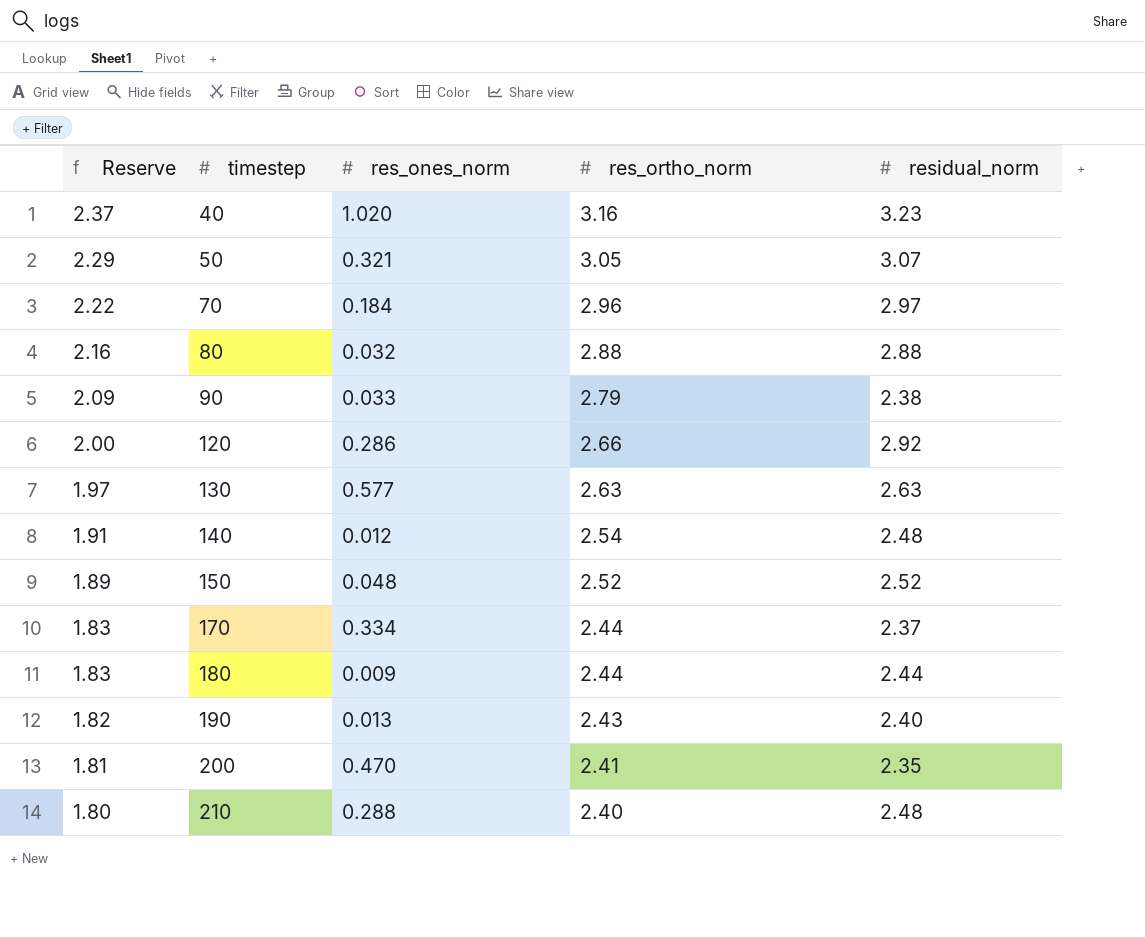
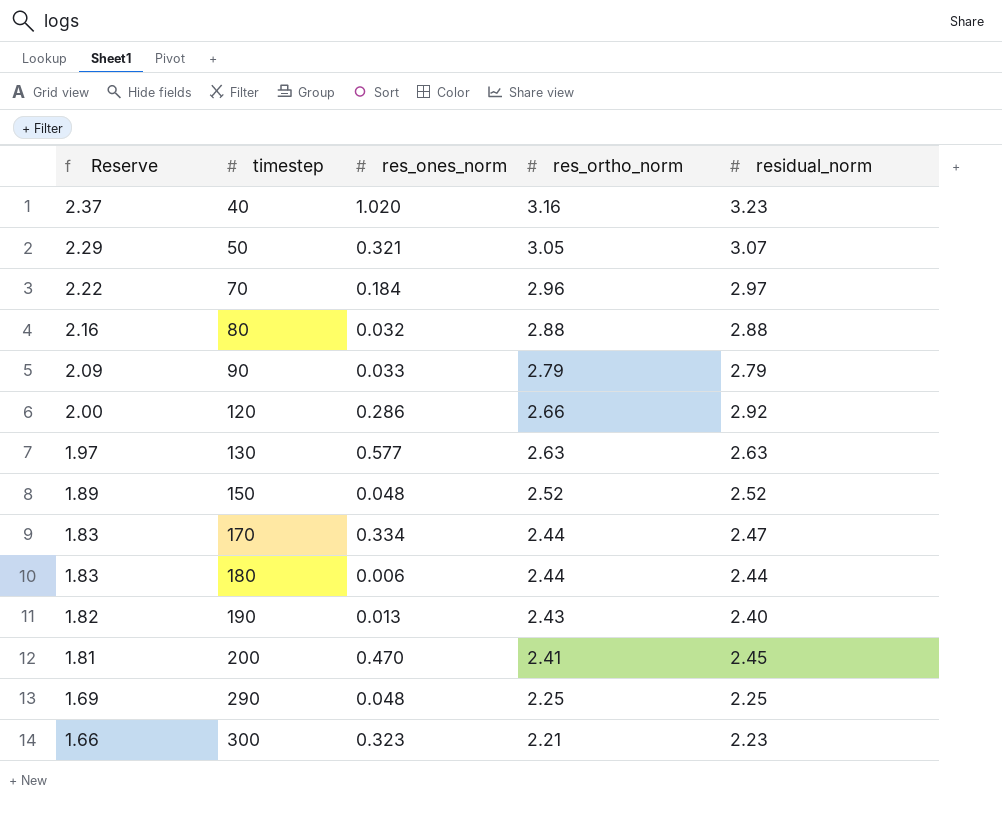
row 140: 1.91 | 0.012 | 2.54 | 2.48 -> none
row 210: 1.80 | 0.288 | 2.40 | 2.48 -> none
90 | residual_norm: 2.38 -> 2.79
170 | residual_norm: 2.37 -> 2.47
180 | res_ones_norm: 0.009 -> 0.006
200 | residual_norm: 2.35 -> 2.45
row 290: none -> 1.69 | 0.048 | 2.25 | 2.25
row 300: none -> 1.66 | 0.323 | 2.21 | 2.23

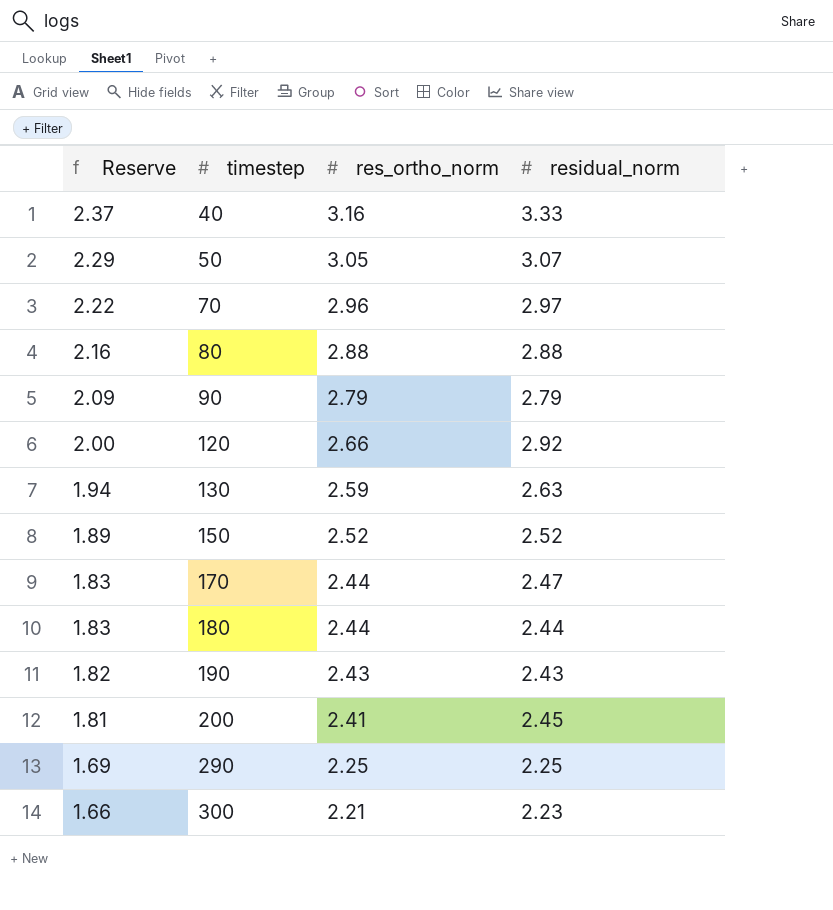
column res_ones_norm | position: 3 -> none
40 | residual_norm: 3.23 -> 3.33
130 | Reserve: 1.97 -> 1.94
130 | res_ortho_norm: 2.63 -> 2.59
190 | residual_norm: 2.40 -> 2.43

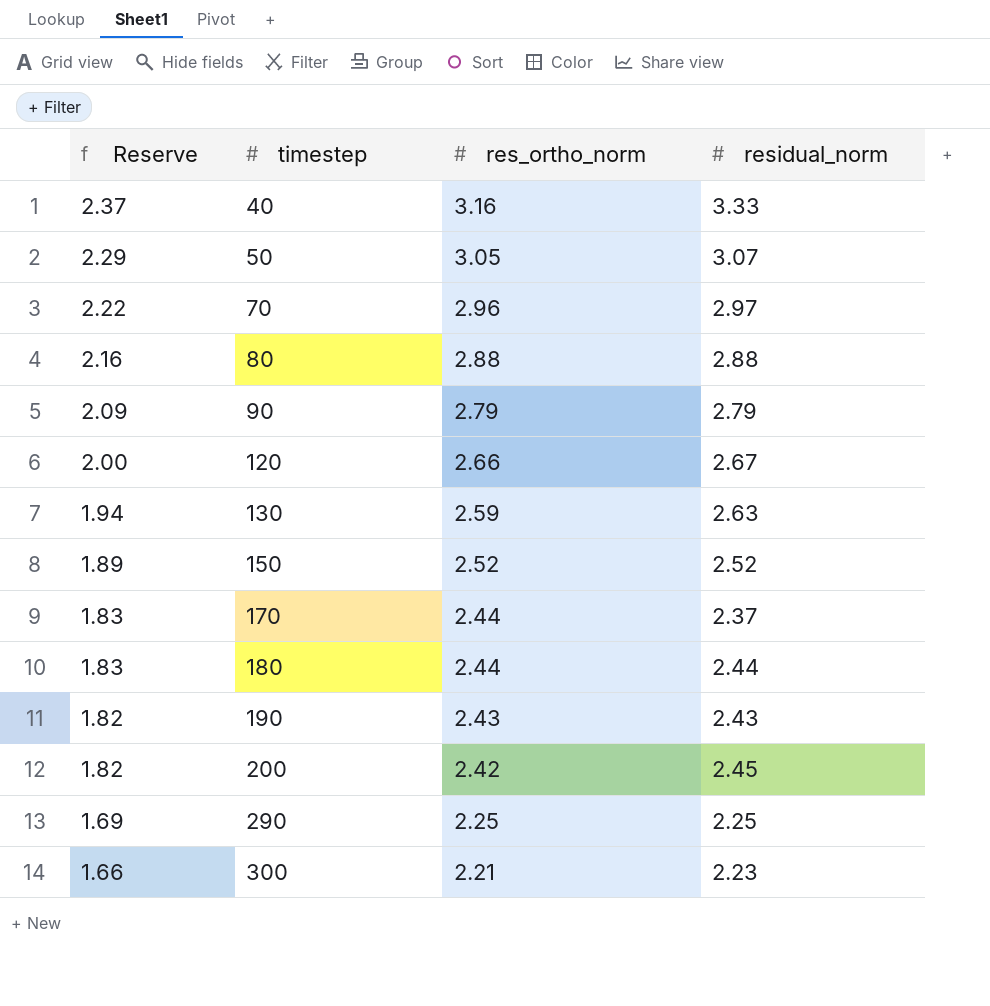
120 | residual_norm: 2.92 -> 2.67
170 | residual_norm: 2.47 -> 2.37
200 | Reserve: 1.81 -> 1.82
200 | res_ortho_norm: 2.41 -> 2.42

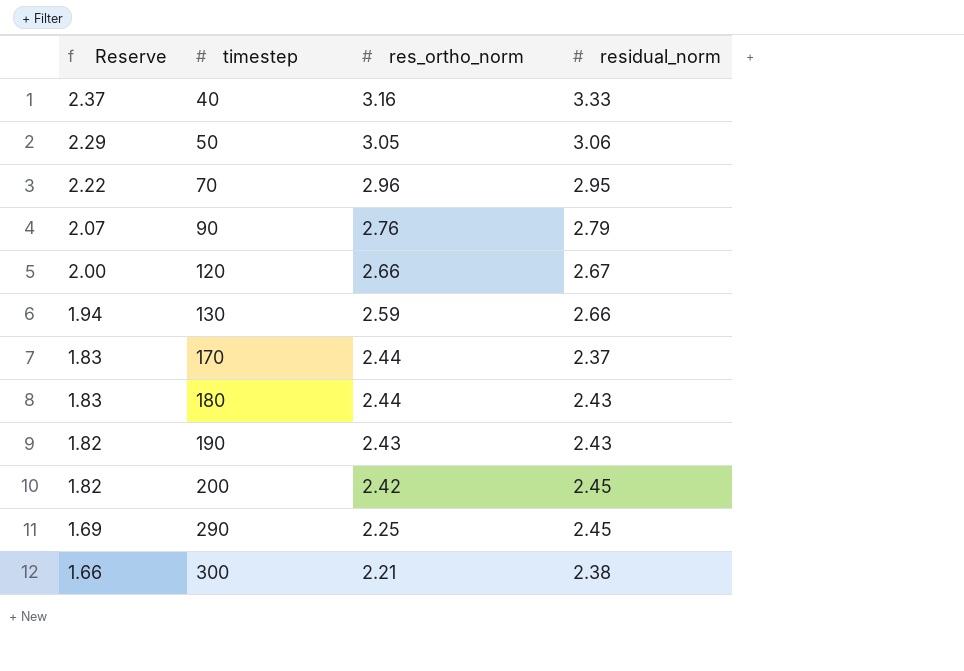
row 80: 2.16 | 2.88 | 2.88 -> none
row 150: 1.89 | 2.52 | 2.52 -> none
50 | residual_norm: 3.07 -> 3.06
70 | residual_norm: 2.97 -> 2.95
90 | Reserve: 2.09 -> 2.07
90 | res_ortho_norm: 2.79 -> 2.76
130 | residual_norm: 2.63 -> 2.66
180 | residual_norm: 2.44 -> 2.43
290 | residual_norm: 2.25 -> 2.45
300 | residual_norm: 2.23 -> 2.38

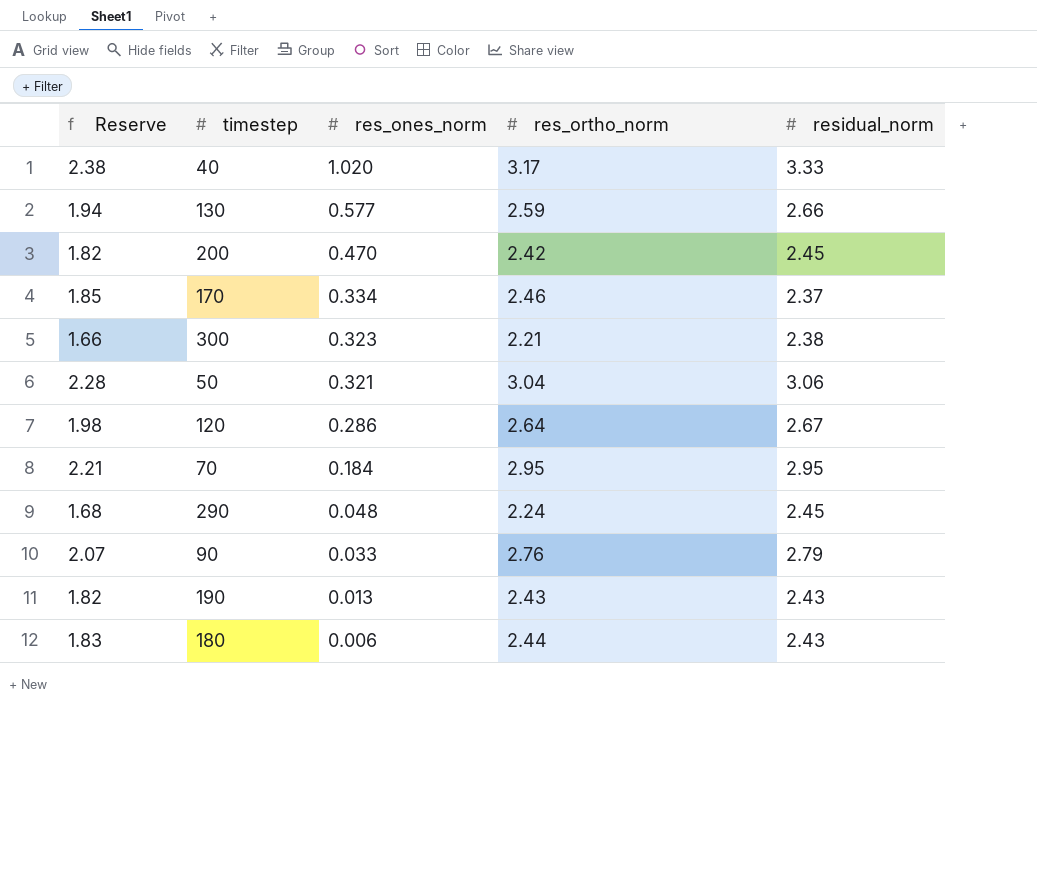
row order: Reserve descending -> res_ones_norm descending
column res_ones_norm | position: none -> 3
40 | Reserve: 2.37 -> 2.38
40 | res_ortho_norm: 3.16 -> 3.17
170 | Reserve: 1.83 -> 1.85
170 | res_ortho_norm: 2.44 -> 2.46
50 | Reserve: 2.29 -> 2.28
50 | res_ortho_norm: 3.05 -> 3.04
120 | Reserve: 2.00 -> 1.98
120 | res_ortho_norm: 2.66 -> 2.64
70 | Reserve: 2.22 -> 2.21
70 | res_ortho_norm: 2.96 -> 2.95
290 | Reserve: 1.69 -> 1.68
290 | res_ortho_norm: 2.25 -> 2.24

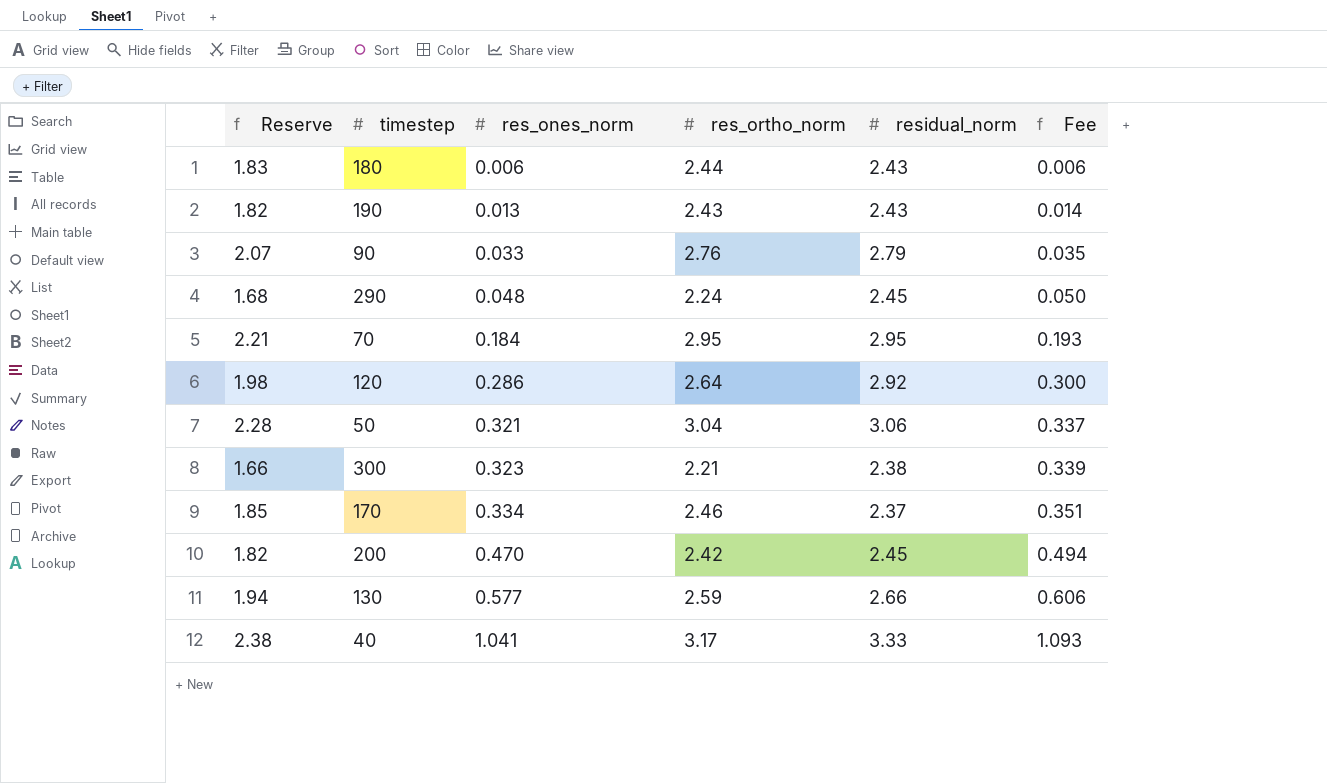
row order: res_ones_norm descending -> res_ones_norm ascending
column Fee | formula: none -> [res_ones_norm] * 1.05
120 | residual_norm: 2.67 -> 2.92
40 | res_ones_norm: 1.020 -> 1.041

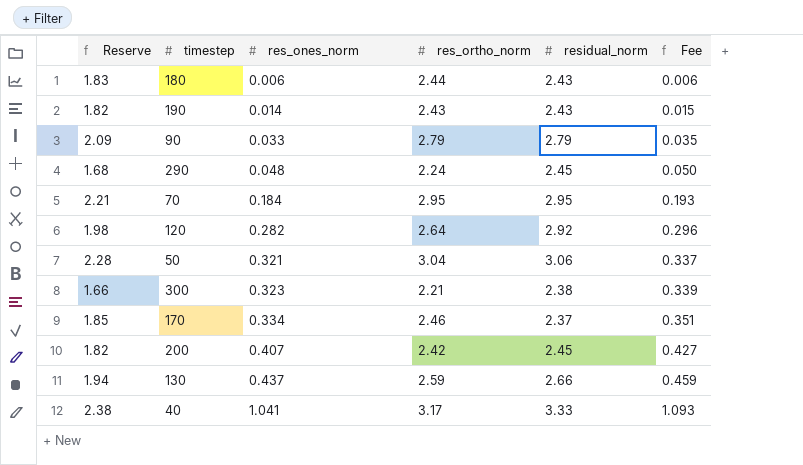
190 | res_ones_norm: 0.013 -> 0.014
190 | Fee: 0.014 -> 0.015
90 | Reserve: 2.07 -> 2.09
90 | res_ortho_norm: 2.76 -> 2.79
120 | res_ones_norm: 0.286 -> 0.282
120 | Fee: 0.300 -> 0.296
200 | res_ones_norm: 0.470 -> 0.407
200 | Fee: 0.494 -> 0.427
130 | res_ones_norm: 0.577 -> 0.437
130 | Fee: 0.606 -> 0.459

